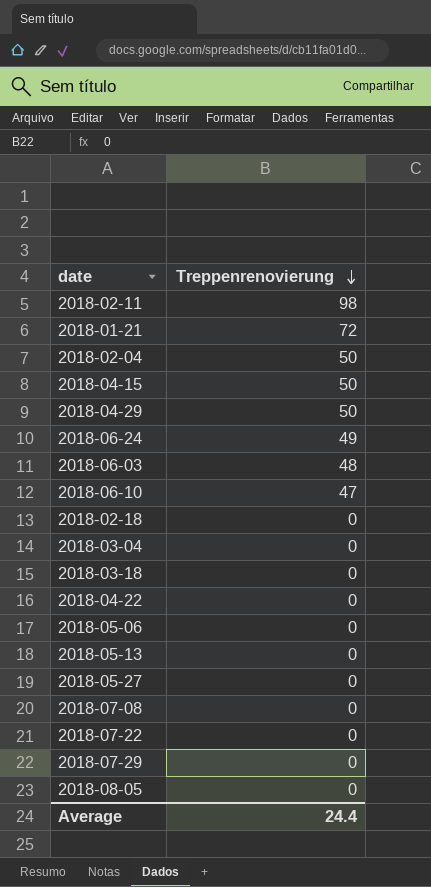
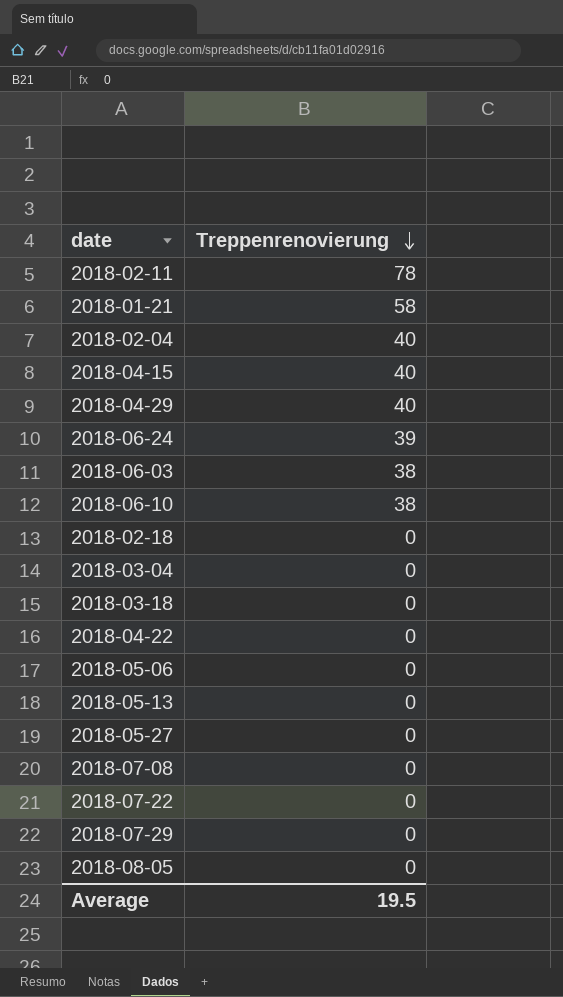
2018-02-11 | Treppenrenovierung: 98 -> 78
2018-01-21 | Treppenrenovierung: 72 -> 58
2018-02-04 | Treppenrenovierung: 50 -> 40
2018-04-15 | Treppenrenovierung: 50 -> 40
2018-04-29 | Treppenrenovierung: 50 -> 40
2018-06-24 | Treppenrenovierung: 49 -> 39
2018-06-03 | Treppenrenovierung: 48 -> 38
2018-06-10 | Treppenrenovierung: 47 -> 38
Average | Treppenrenovierung: 24.4 -> 19.5

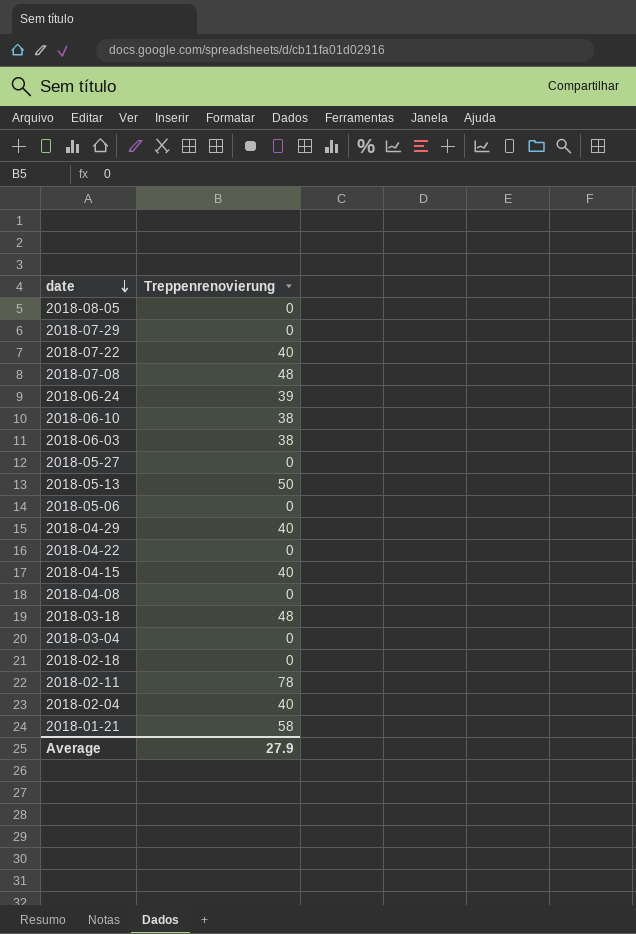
row order: Treppenrenovierung descending -> date descending
2018-07-22 | Treppenrenovierung: 0 -> 40
2018-07-08 | Treppenrenovierung: 0 -> 48
2018-05-13 | Treppenrenovierung: 0 -> 50
row 2018-04-08: none -> 0
2018-03-18 | Treppenrenovierung: 0 -> 48
Average | Treppenrenovierung: 19.5 -> 27.9

